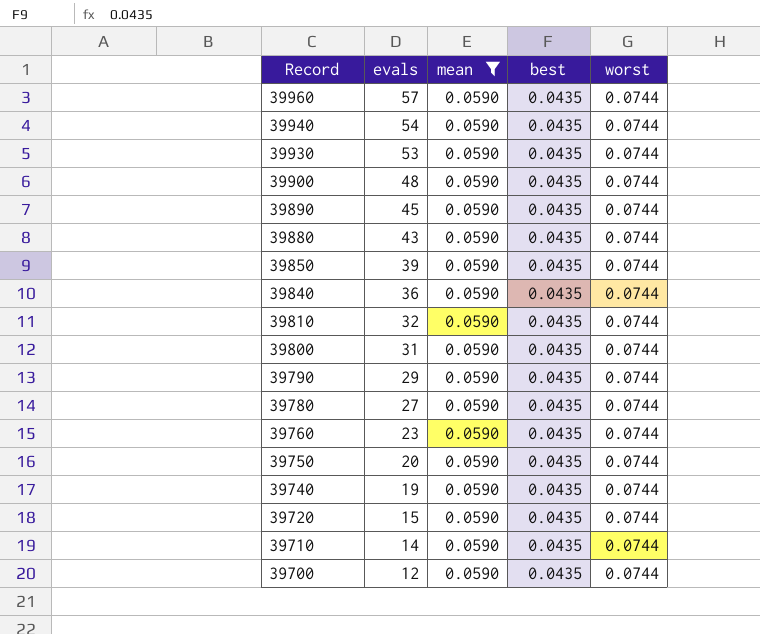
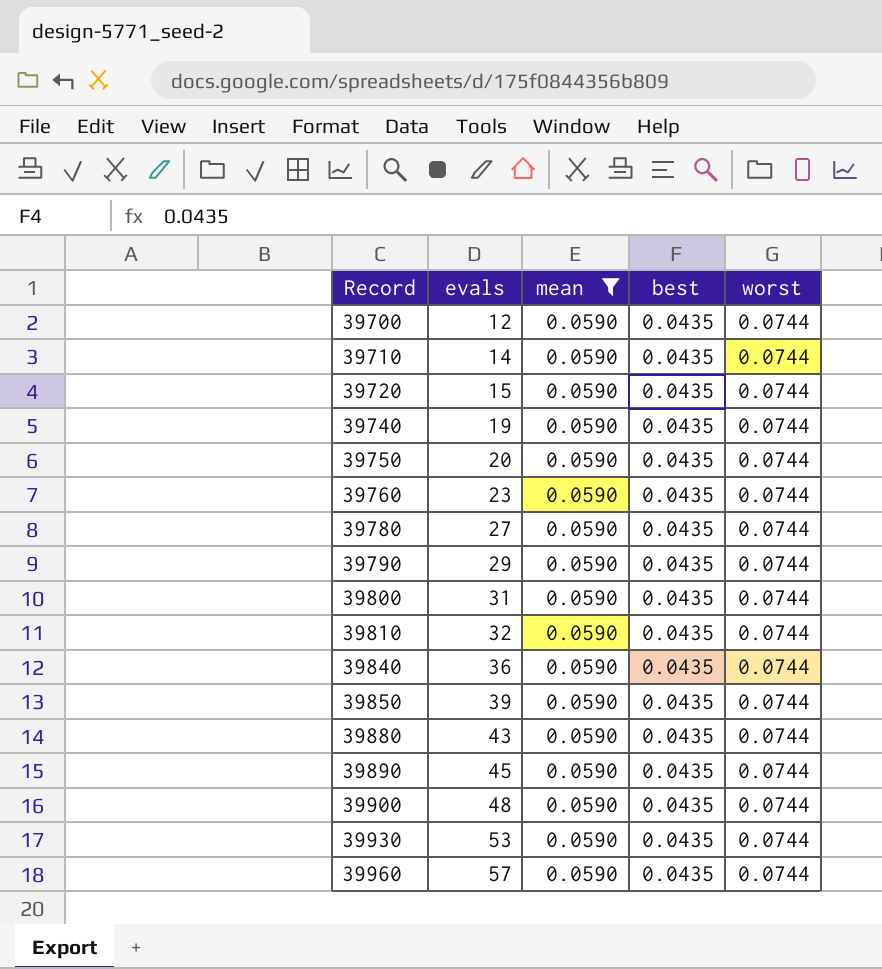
row order: Record descending -> Record ascending
row 39940: 54 | 0.0590 | 0.0435 | 0.0744 -> none

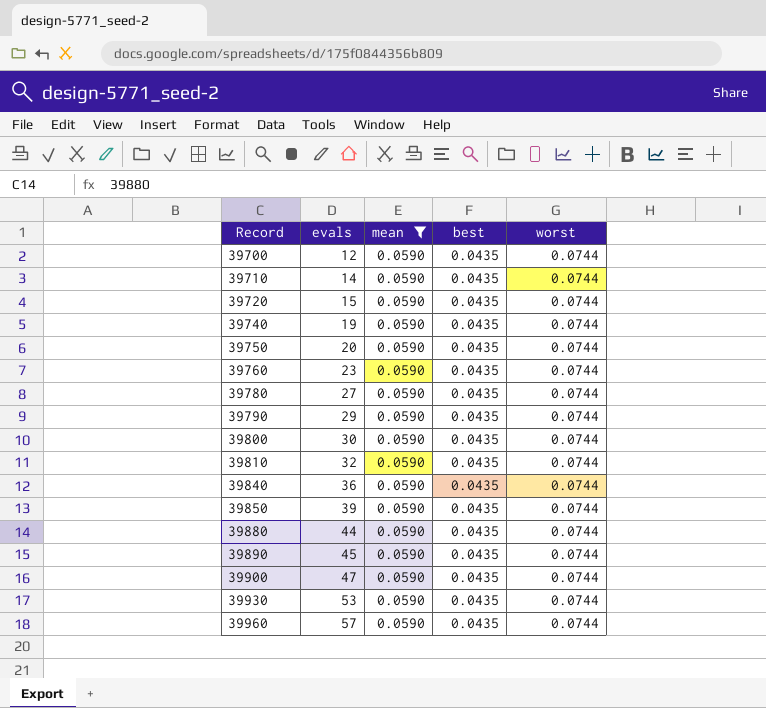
39800 | evals: 31 -> 30
39880 | evals: 43 -> 44
39900 | evals: 48 -> 47

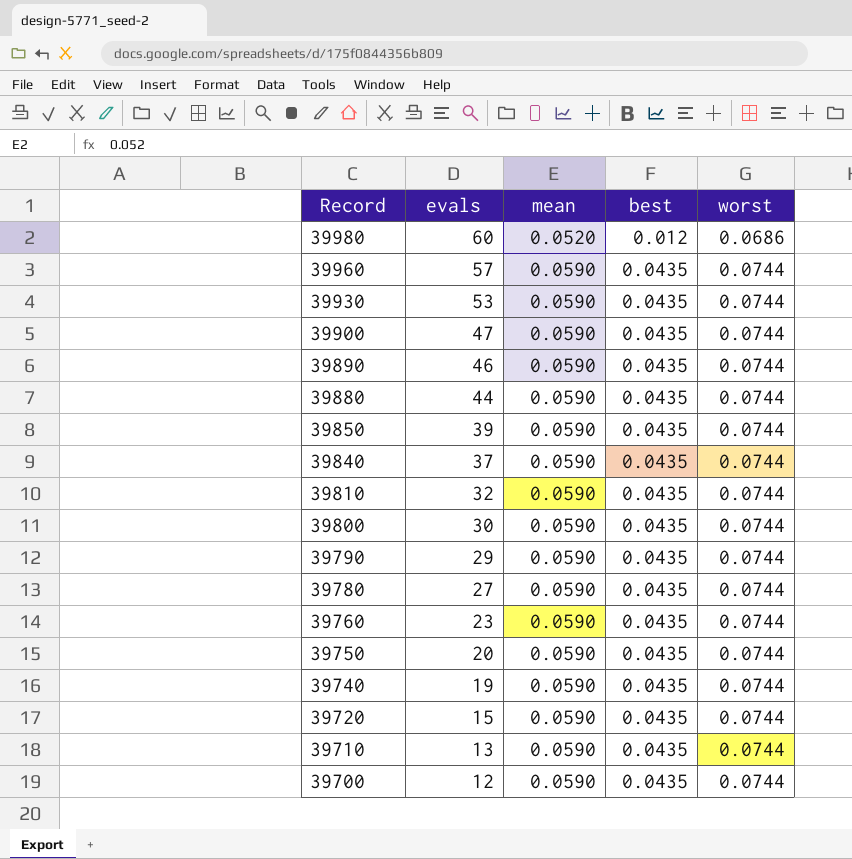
filter: mean = 0.0590 -> none
row order: Record ascending -> Record descending
39890 | evals: 45 -> 46
39840 | evals: 36 -> 37
39710 | evals: 14 -> 13

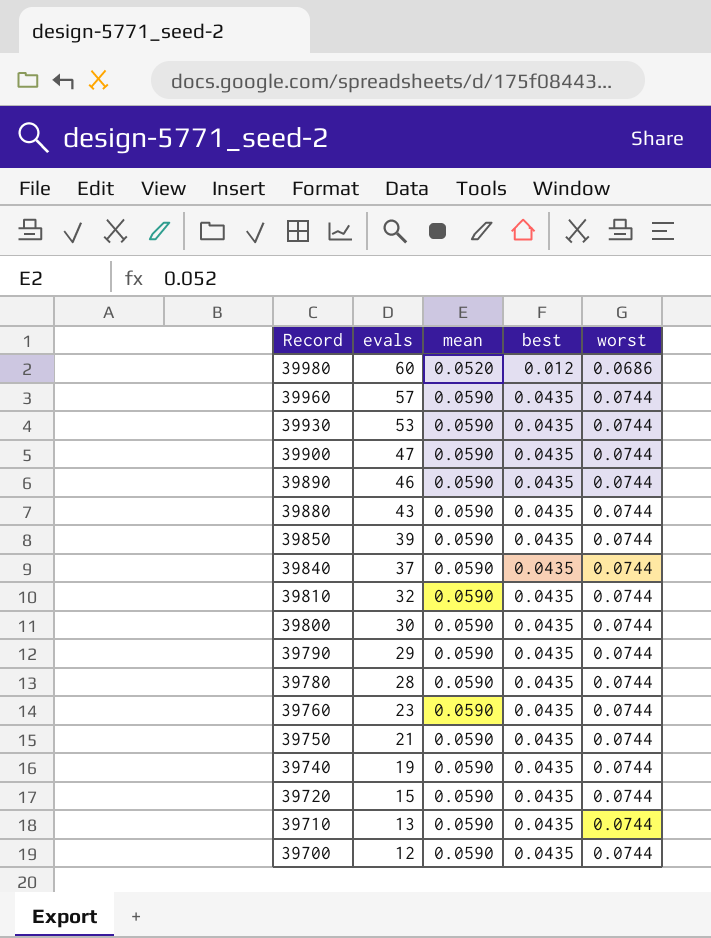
39880 | evals: 44 -> 43
39780 | evals: 27 -> 28
39750 | evals: 20 -> 21

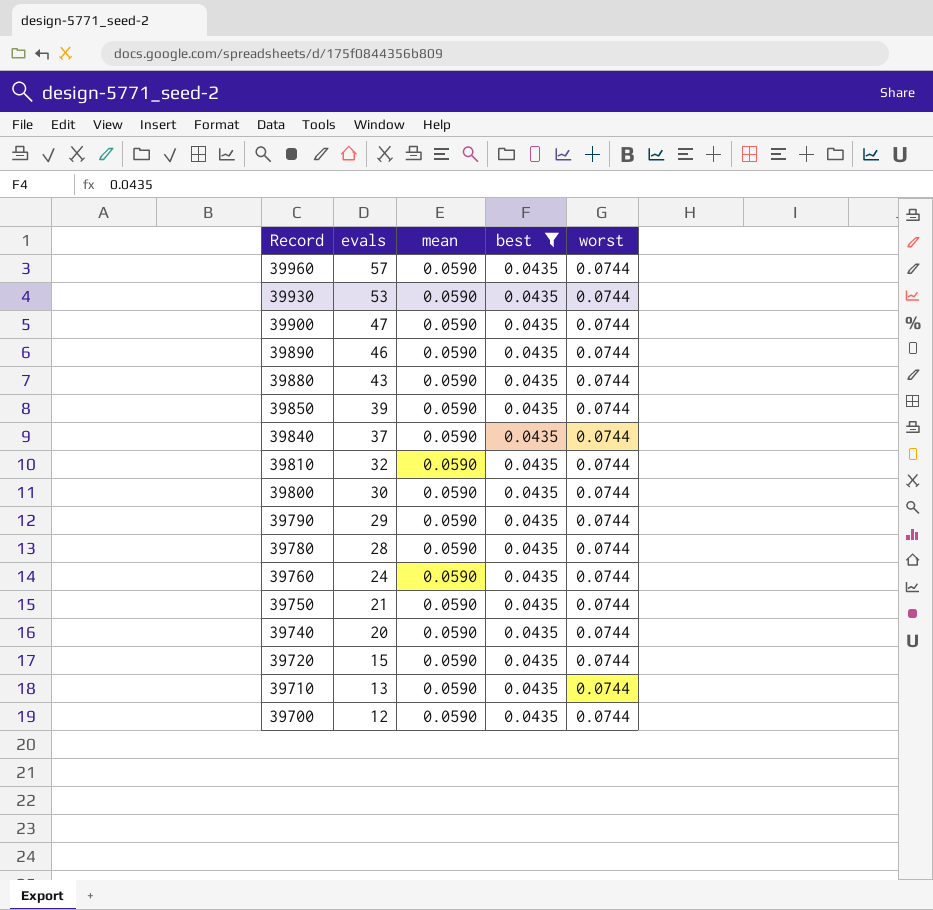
filter: none -> best = 0.0435
39760 | evals: 23 -> 24
39740 | evals: 19 -> 20

